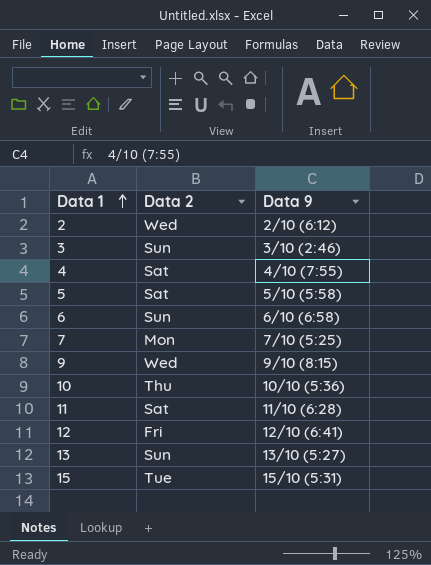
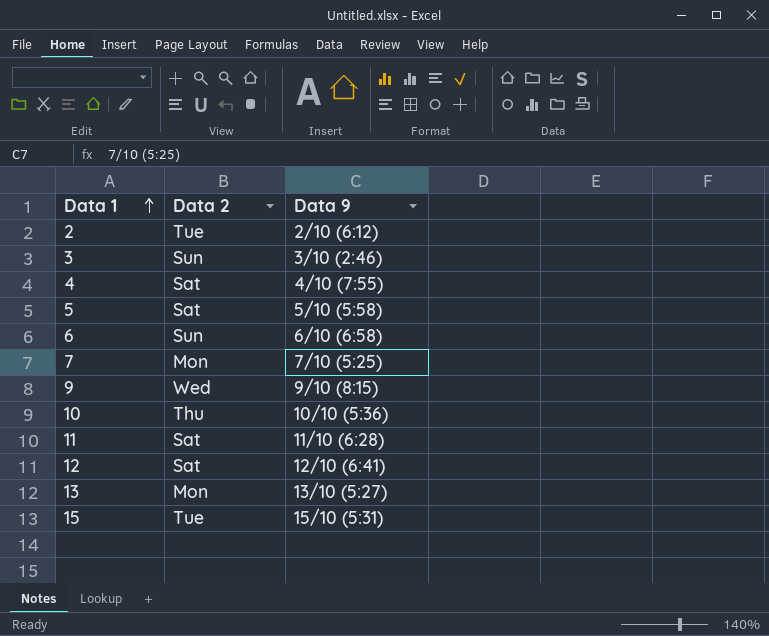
2 | Data 2: Wed -> Tue
12 | Data 2: Fri -> Sat
13 | Data 2: Sun -> Mon

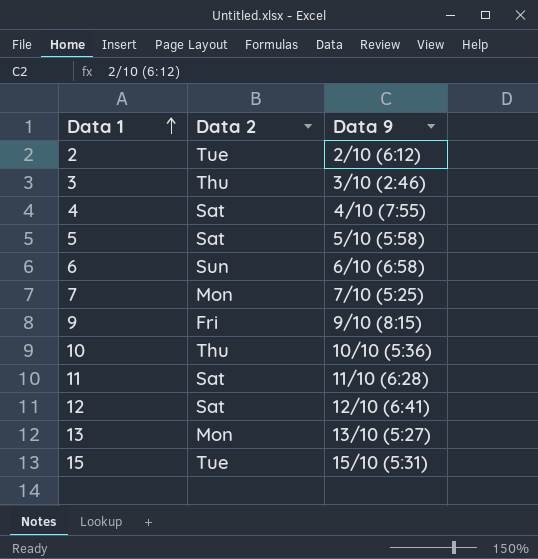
3 | Data 2: Sun -> Thu
9 | Data 2: Wed -> Fri

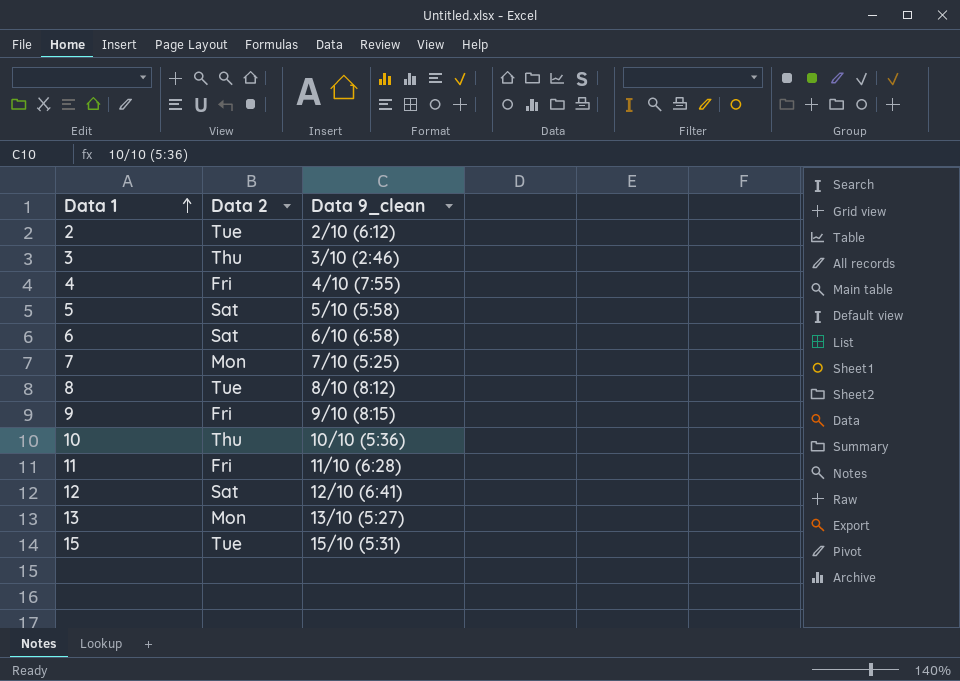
column name: Data 9 -> Data 9_clean
4 | Data 2: Sat -> Fri
6 | Data 2: Sun -> Sat
row 8: none -> Tue | 8/10 (8:12)
11 | Data 2: Sat -> Fri

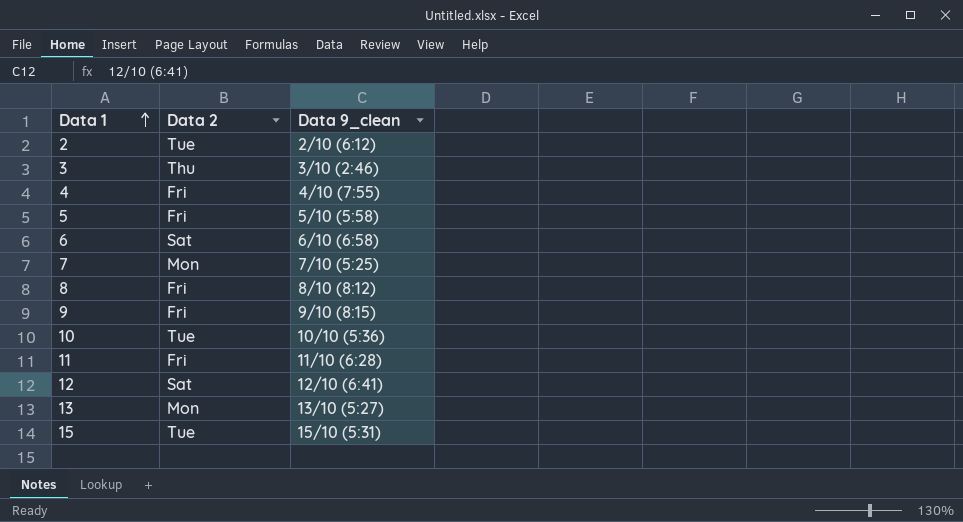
5 | Data 2: Sat -> Fri
8 | Data 2: Tue -> Fri
10 | Data 2: Thu -> Tue

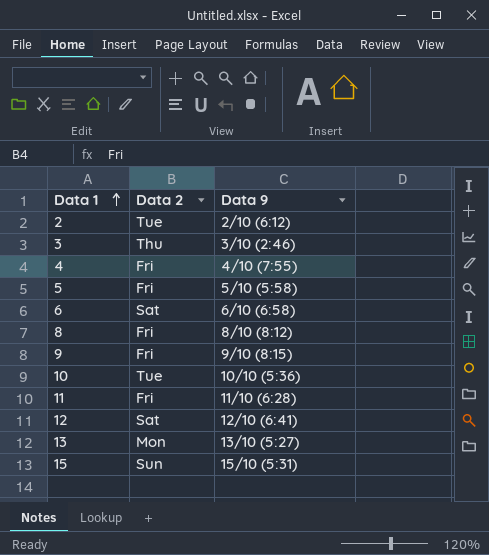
column name: Data 9_clean -> Data 9
row 7: Mon | 7/10 (5:25) -> none
15 | Data 2: Tue -> Sun

